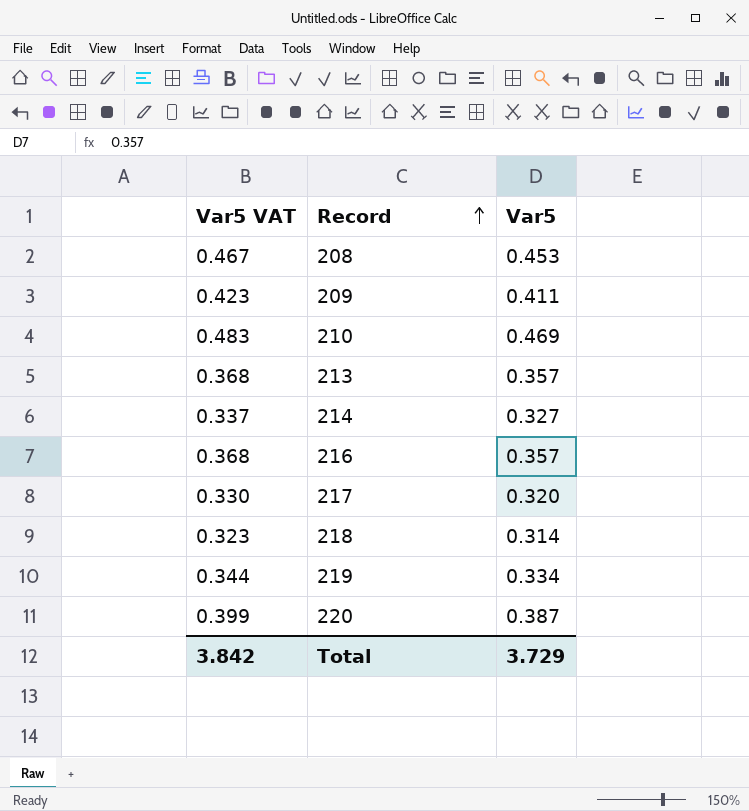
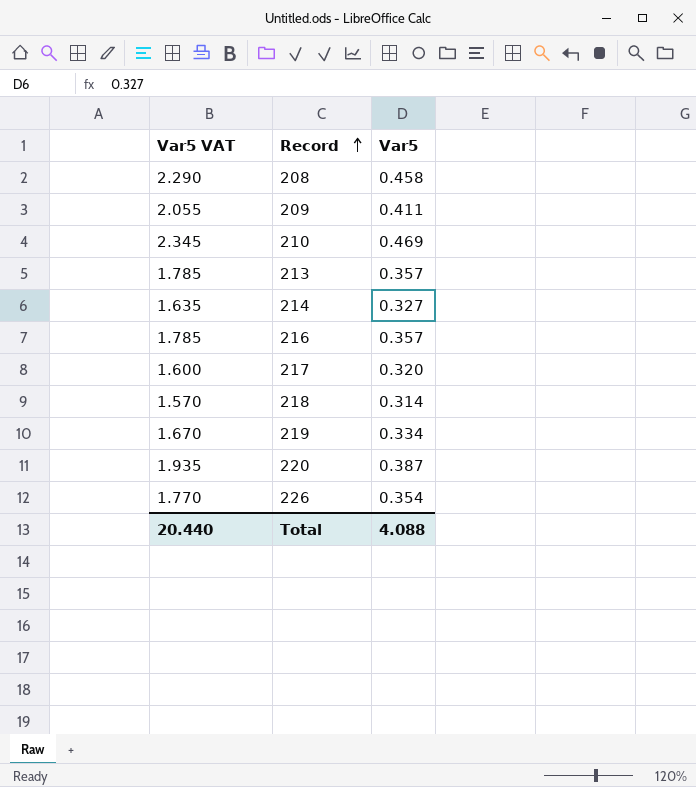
column Var5 VAT | formula: [Var5] * 1.03 -> [Var5] * 5
208 | Var5: 0.453 -> 0.458
row 226: none -> 1.770 | 0.354
Total | Var5 VAT: 3.842 -> 20.440
Total | Var5: 3.729 -> 4.088

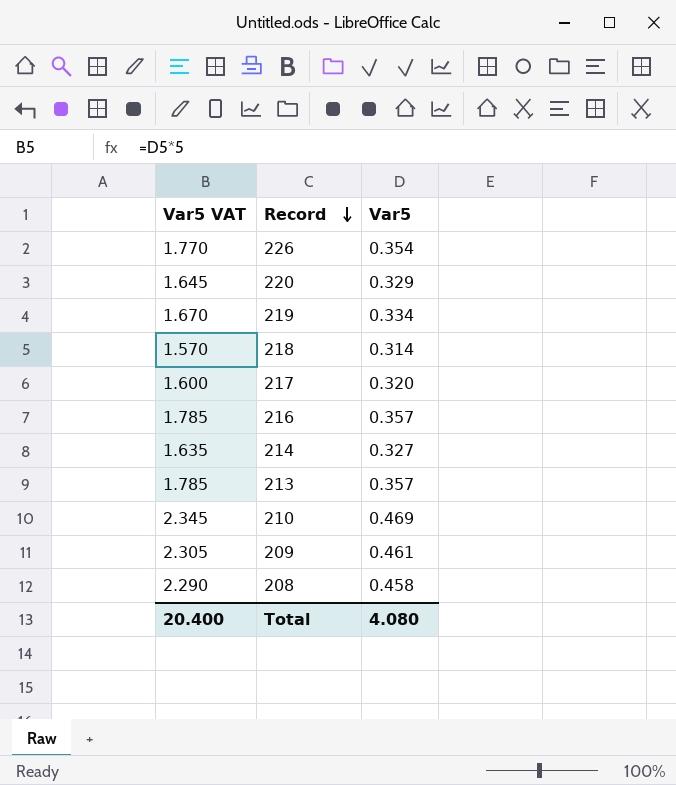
row order: Record ascending -> Record descending
220 | Var5 VAT: 1.935 -> 1.645
220 | Var5: 0.387 -> 0.329
209 | Var5 VAT: 2.055 -> 2.305
209 | Var5: 0.411 -> 0.461
Total | Var5 VAT: 20.440 -> 20.400
Total | Var5: 4.088 -> 4.080

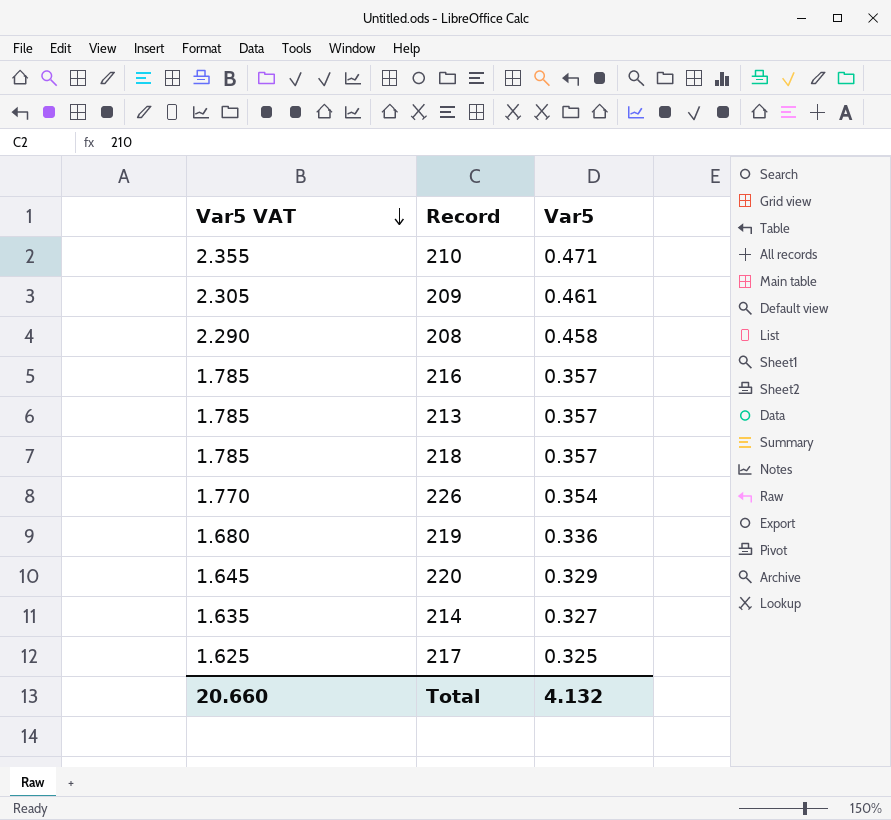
row order: Record descending -> Var5 VAT descending
210 | Var5 VAT: 2.345 -> 2.355
210 | Var5: 0.469 -> 0.471
218 | Var5 VAT: 1.570 -> 1.785
218 | Var5: 0.314 -> 0.357
219 | Var5 VAT: 1.670 -> 1.680
219 | Var5: 0.334 -> 0.336
217 | Var5 VAT: 1.600 -> 1.625
217 | Var5: 0.320 -> 0.325
Total | Var5 VAT: 20.400 -> 20.660
Total | Var5: 4.080 -> 4.132

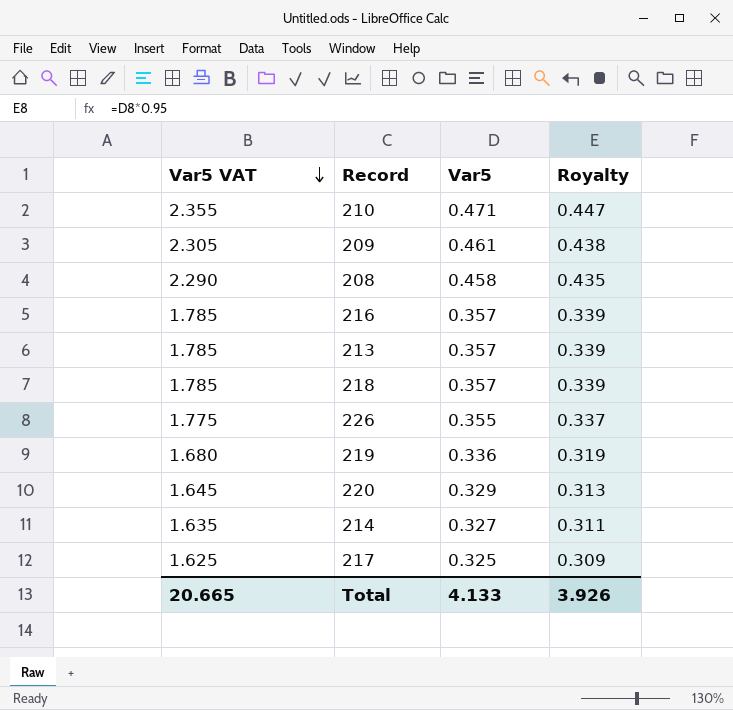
column Royalty | formula: none -> [Var5] * 0.95
226 | Var5 VAT: 1.770 -> 1.775
226 | Var5: 0.354 -> 0.355
Total | Var5 VAT: 20.660 -> 20.665
Total | Var5: 4.132 -> 4.133

